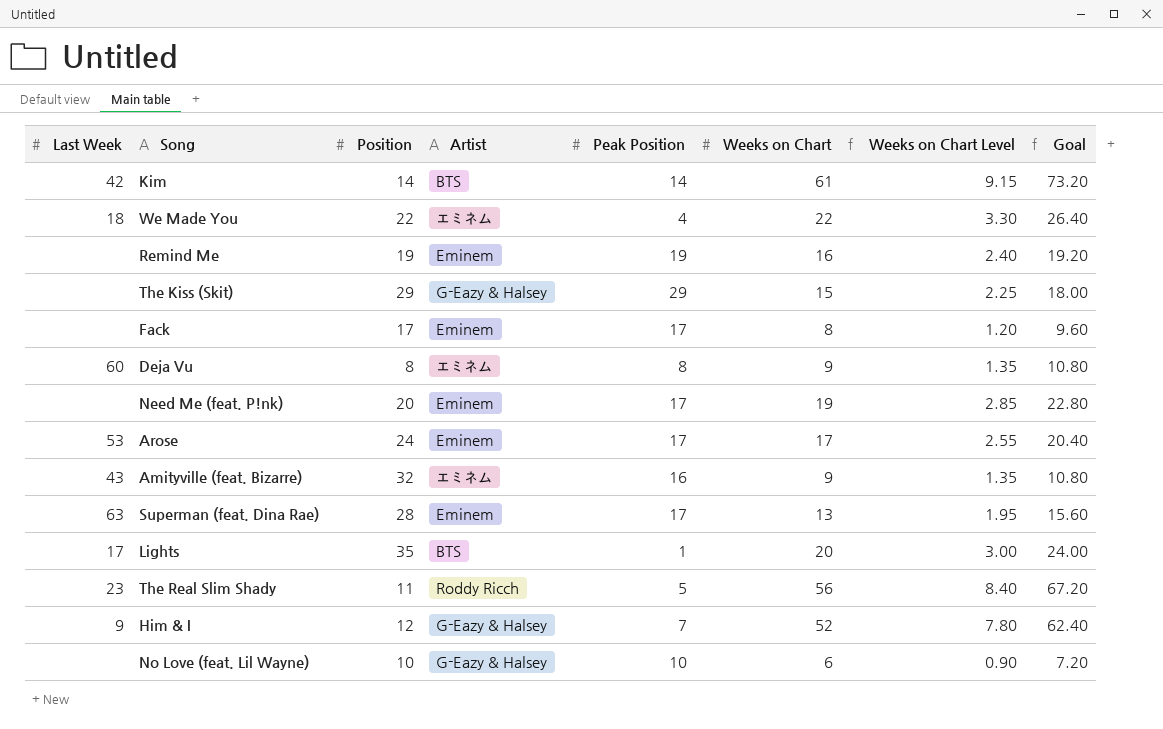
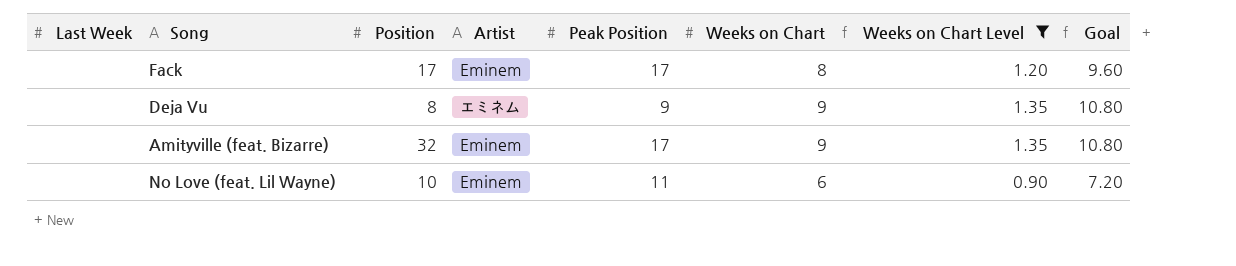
filter: none -> Weeks on Chart Level <= 1.35
Deja Vu | Last Week: 60 -> none
Deja Vu | Peak Position: 8 -> 9
Amityville (feat. Bizarre) | Last Week: 43 -> none
Amityville (feat. Bizarre) | Artist: エミネム -> Eminem
Amityville (feat. Bizarre) | Peak Position: 16 -> 17
No Love (feat. Lil Wayne) | Artist: G-Eazy & Halsey -> Eminem
No Love (feat. Lil Wayne) | Peak Position: 10 -> 11

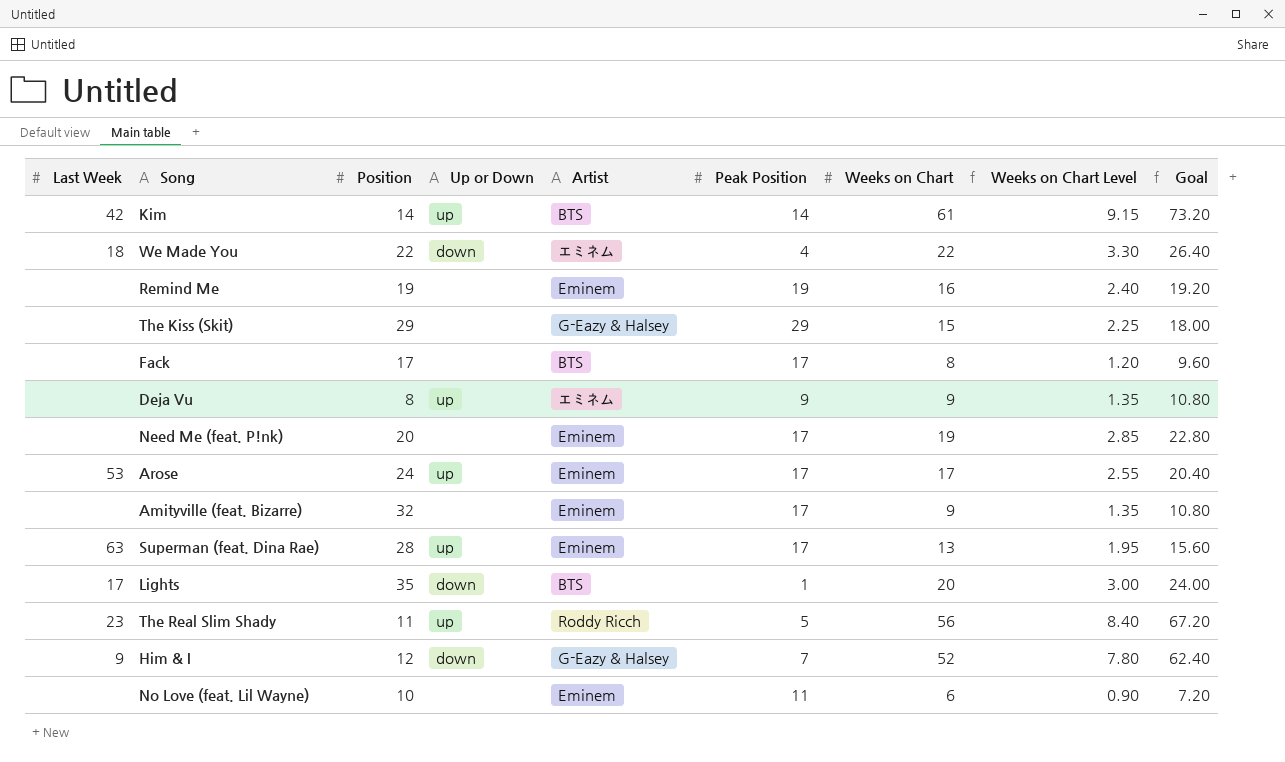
filter: Weeks on Chart Level <= 1.35 -> none
column Up or Down | position: none -> 4
Fack | Artist: Eminem -> BTS

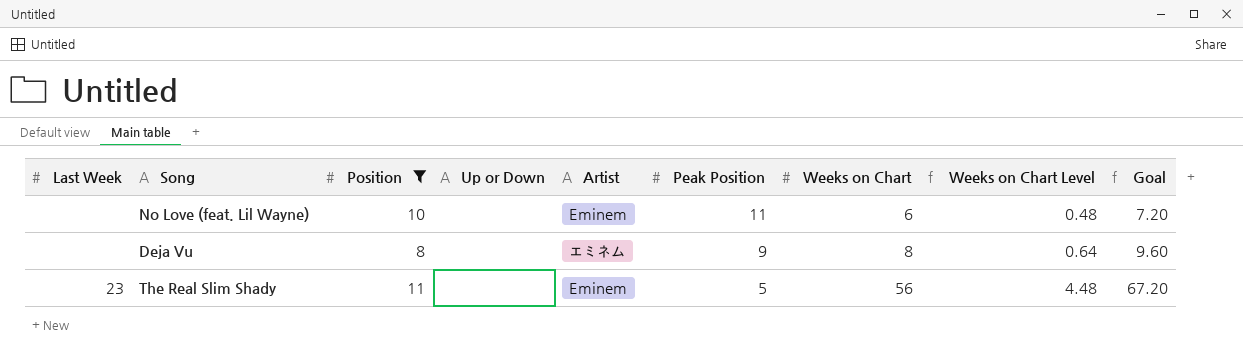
filter: none -> Position <= 11
row order: none -> Peak Position descending
column Weeks on Chart Level | formula: [Weeks on Chart] * 0.15 -> [Weeks on Chart] * 0.08
Deja Vu | Up or Down: up -> none
Deja Vu | Weeks on Chart: 9 -> 8
Deja Vu | Goal: 10.80 -> 9.60
The Real Slim Shady | Up or Down: up -> none
The Real Slim Shady | Artist: Roddy Ricch -> Eminem

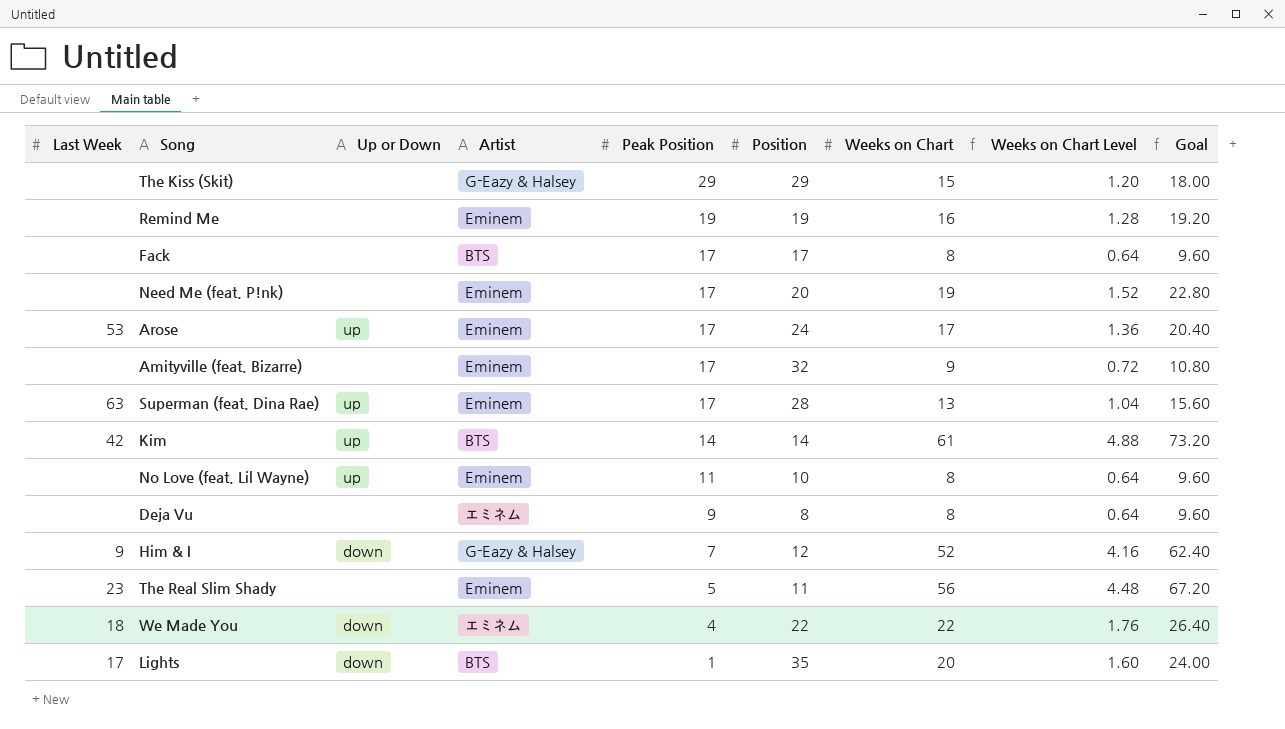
filter: Position <= 11 -> none
column Position | position: 3 -> 6
No Love (feat. Lil Wayne) | Up or Down: none -> up
No Love (feat. Lil Wayne) | Weeks on Chart: 6 -> 8
No Love (feat. Lil Wayne) | Weeks on Chart Level: 0.48 -> 0.64
No Love (feat. Lil Wayne) | Goal: 7.20 -> 9.60

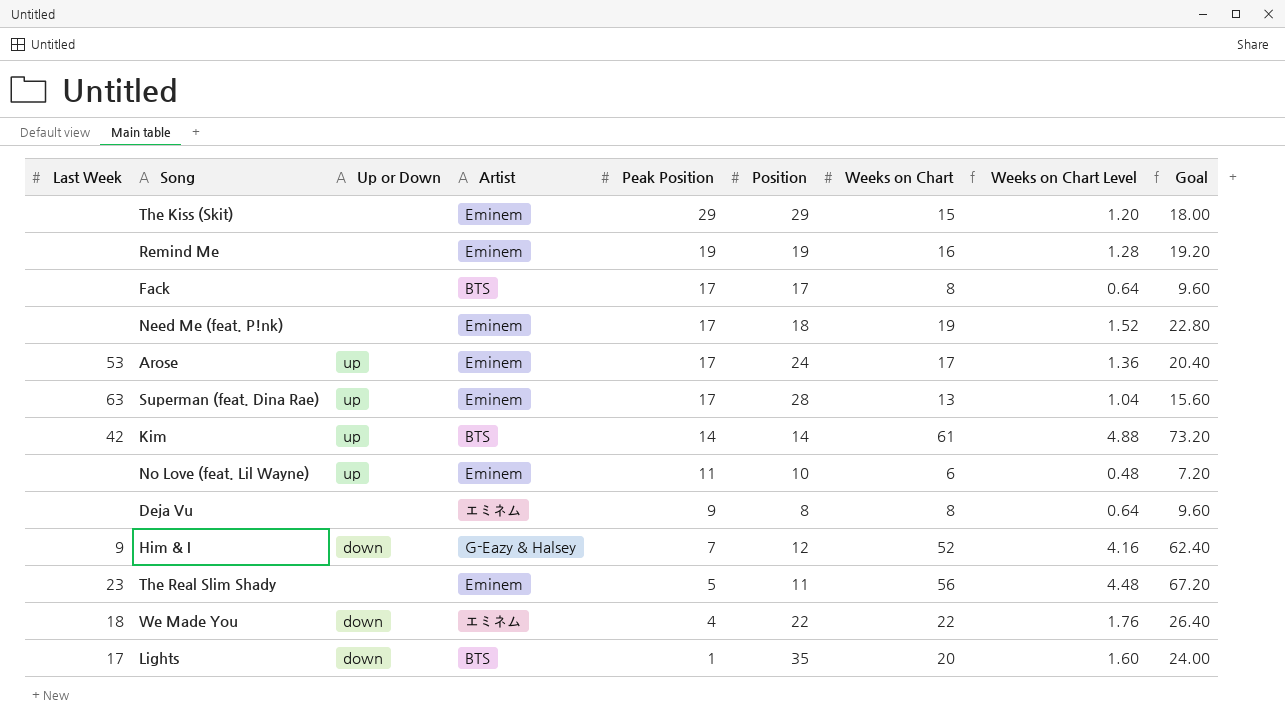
row Amityville (feat. Bizarre): none | none | Eminem | 17 | 32 | 9 | 0.72 | 10.80 -> none
The Kiss (Skit) | Artist: G-Eazy & Halsey -> Eminem
Need Me (feat. P!nk) | Position: 20 -> 18
No Love (feat. Lil Wayne) | Weeks on Chart: 8 -> 6
No Love (feat. Lil Wayne) | Weeks on Chart Level: 0.64 -> 0.48
No Love (feat. Lil Wayne) | Goal: 9.60 -> 7.20

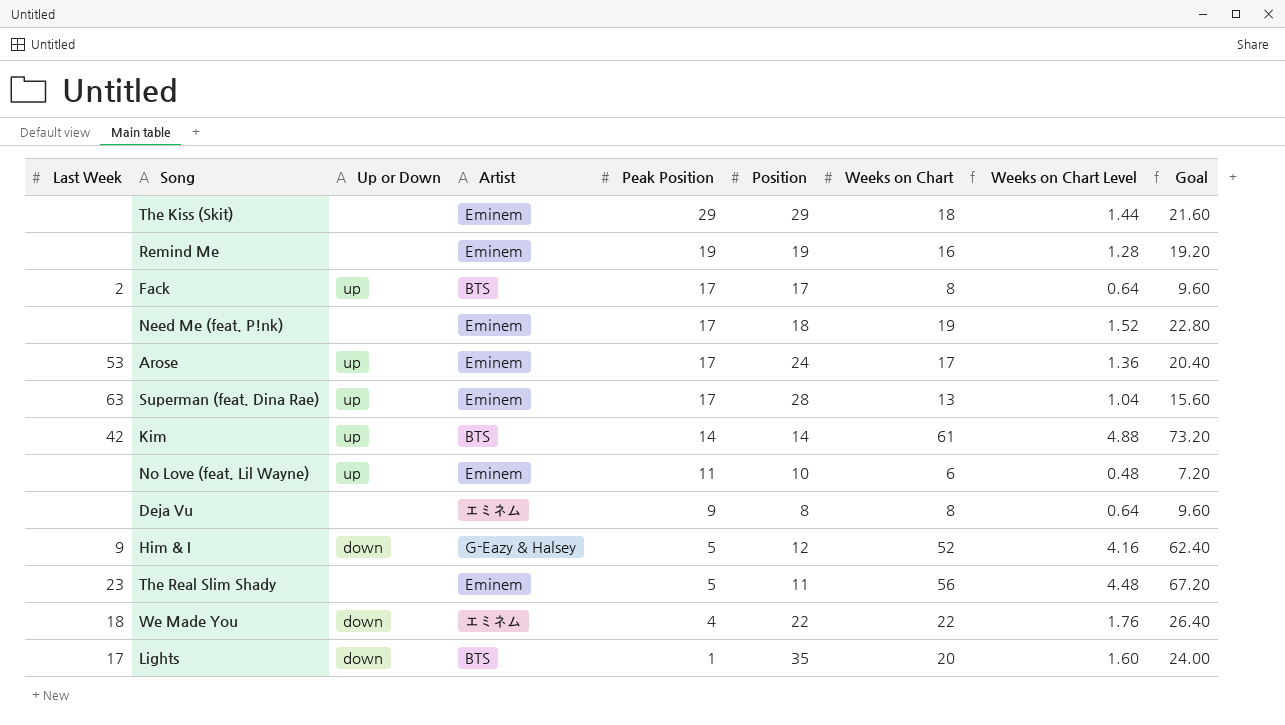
The Kiss (Skit) | Weeks on Chart: 15 -> 18
The Kiss (Skit) | Weeks on Chart Level: 1.20 -> 1.44
The Kiss (Skit) | Goal: 18.00 -> 21.60
Fack | Last Week: none -> 2
Fack | Up or Down: none -> up
Him & I | Peak Position: 7 -> 5

